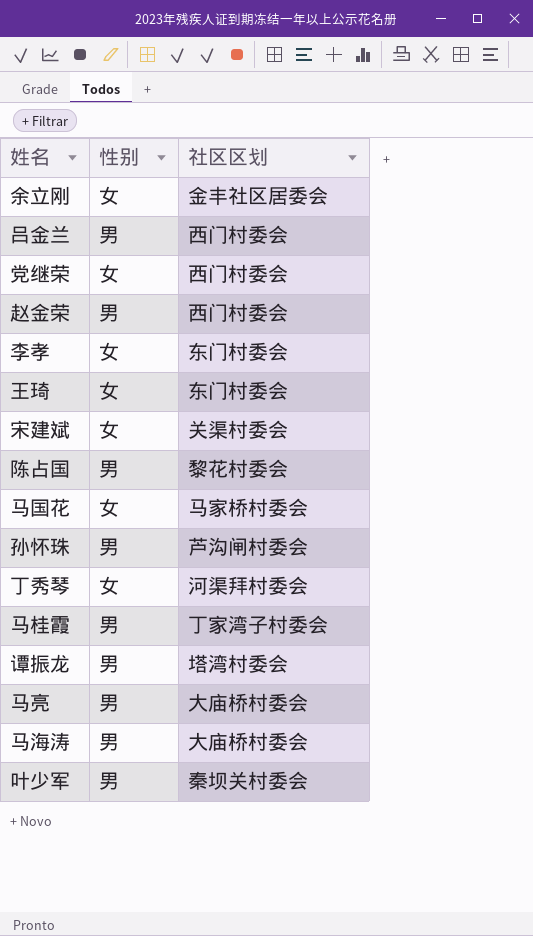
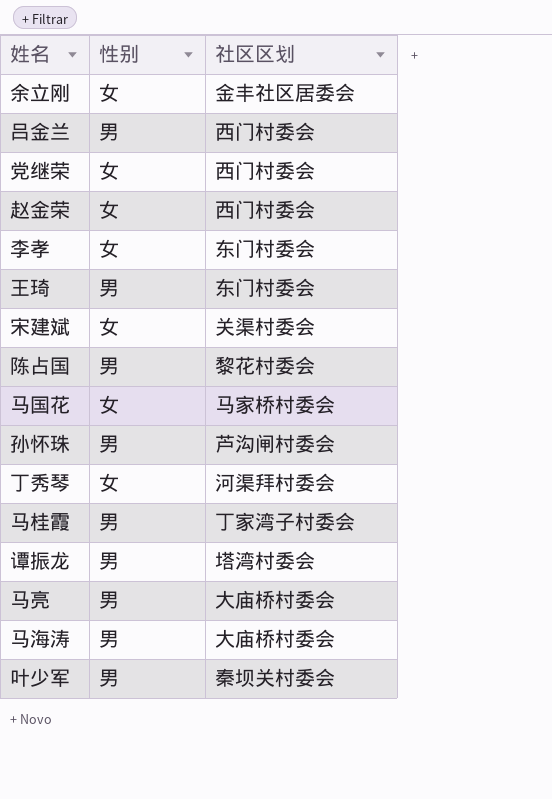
赵金荣 | 性别: 男 -> 女
王琦 | 性别: 女 -> 男

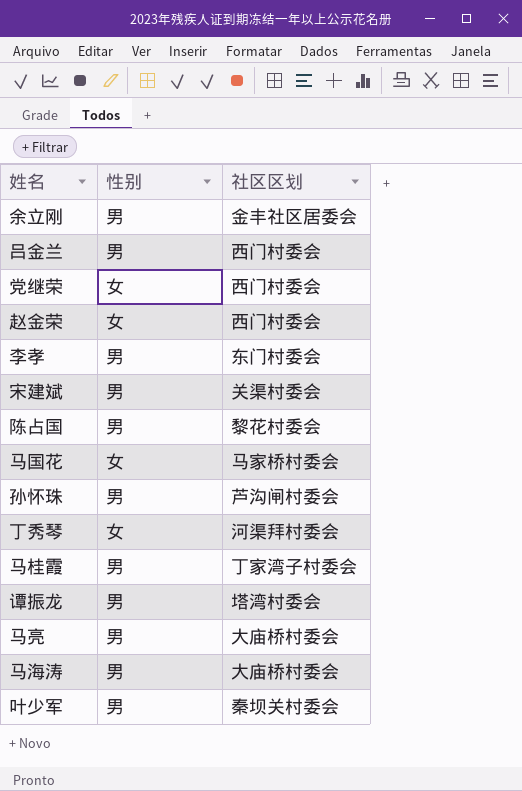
row 王琦: 男 | 东门村委会 -> none
余立刚 | 性别: 女 -> 男
李孝 | 性别: 女 -> 男
宋建斌 | 性别: 女 -> 男

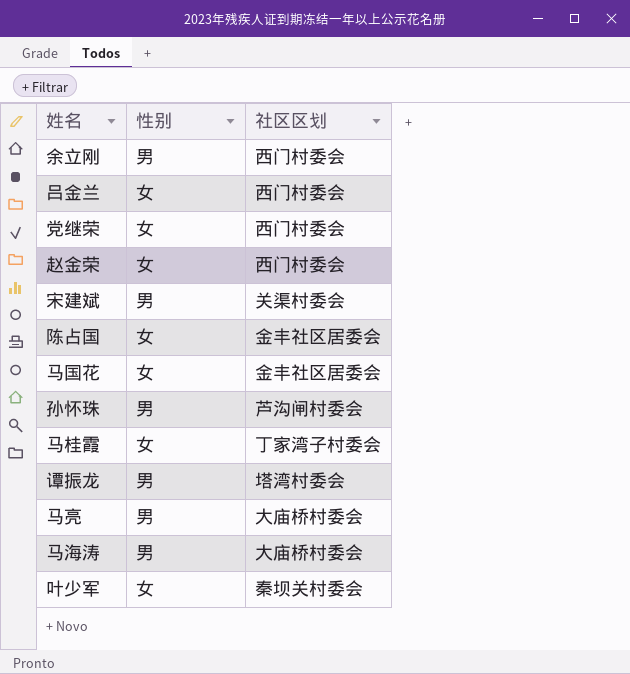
row 李孝: 男 | 东门村委会 -> none
row 丁秀琴: 女 | 河渠拜村委会 -> none
余立刚 | 社区区划: 金丰社区居委会 -> 西门村委会
吕金兰 | 性别: 男 -> 女
陈占国 | 性别: 男 -> 女
陈占国 | 社区区划: 黎花村委会 -> 金丰社区居委会
马国花 | 社区区划: 马家桥村委会 -> 金丰社区居委会
马桂霞 | 性别: 男 -> 女
叶少军 | 性别: 男 -> 女

